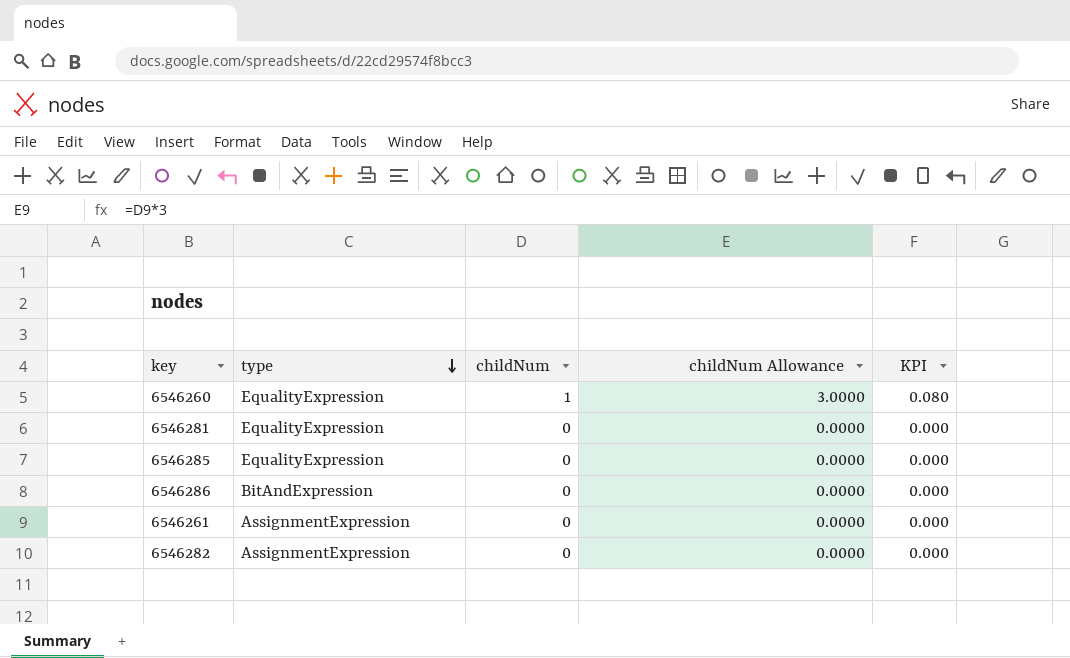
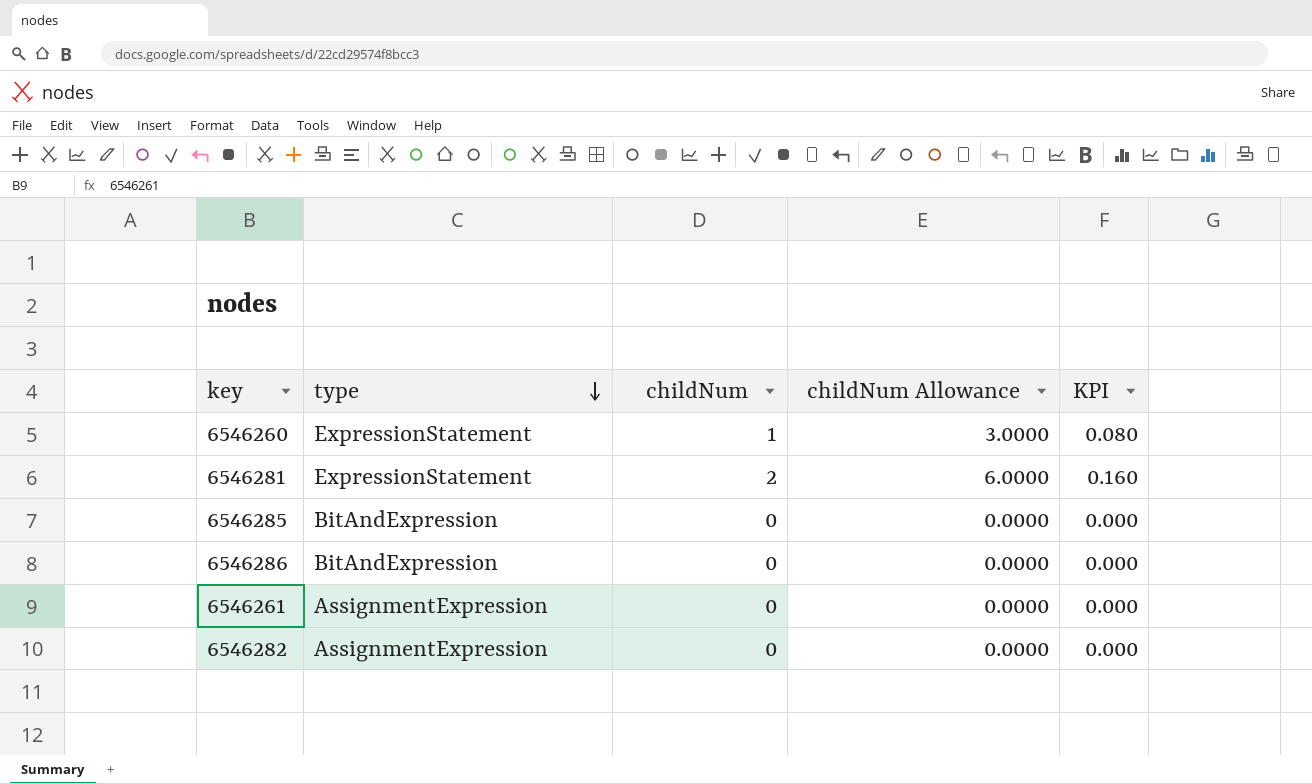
6546260 | type: EqualityExpression -> ExpressionStatement
6546281 | type: EqualityExpression -> ExpressionStatement
6546281 | childNum: 0 -> 2
6546281 | childNum Allowance: 0.0000 -> 6.0000
6546281 | KPI: 0.000 -> 0.160
6546285 | type: EqualityExpression -> BitAndExpression

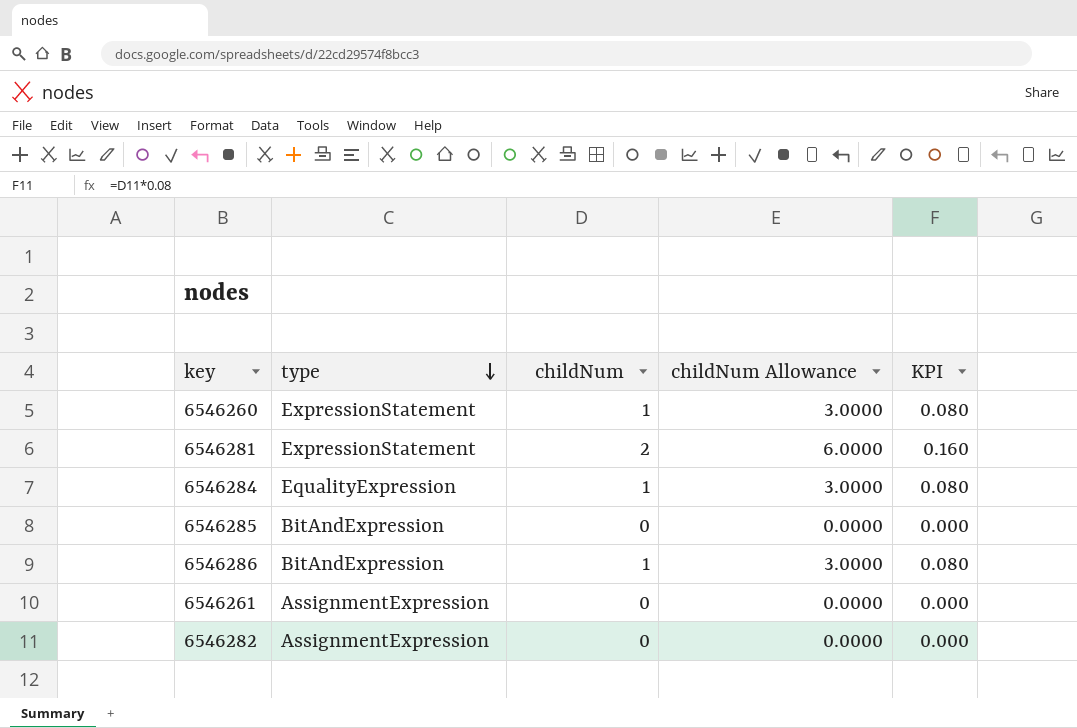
row 6546284: none -> EqualityExpression | 1 | 3.0000 | 0.080
6546286 | childNum: 0 -> 1
6546286 | childNum Allowance: 0.0000 -> 3.0000
6546286 | KPI: 0.000 -> 0.080

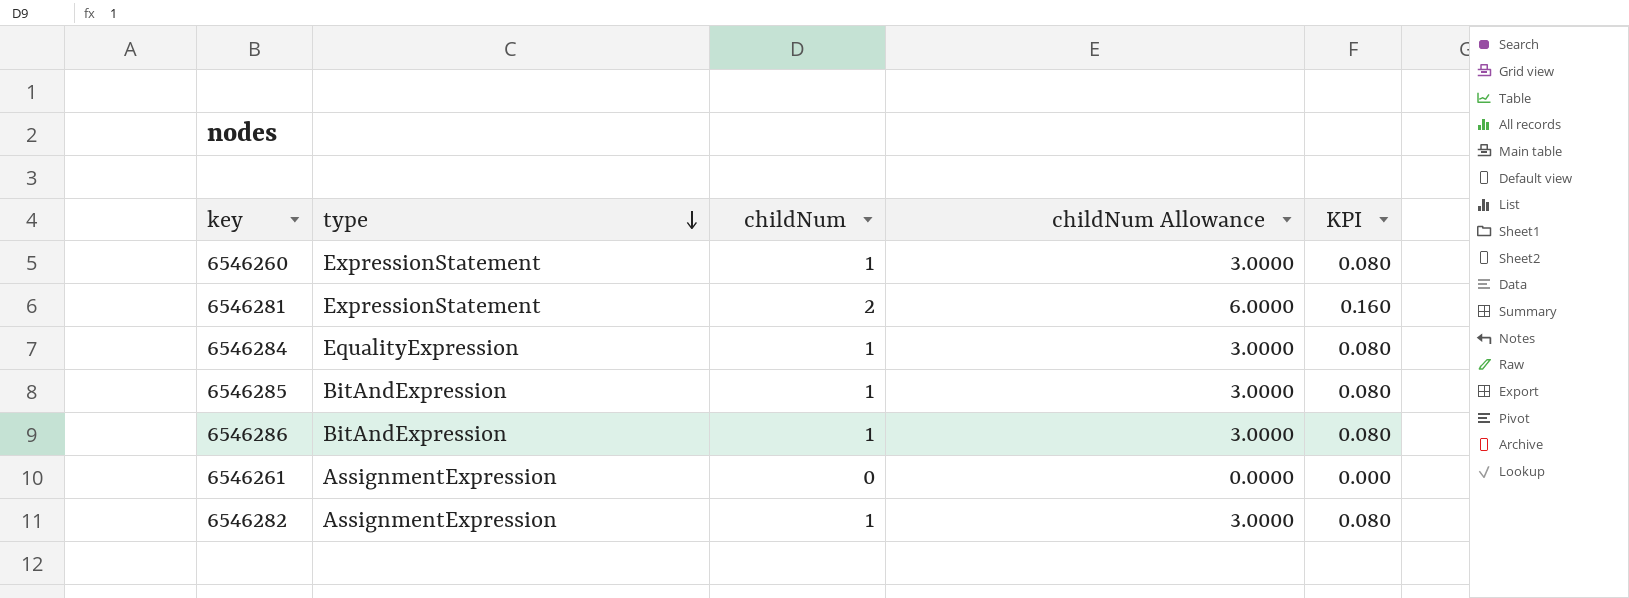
6546285 | childNum: 0 -> 1
6546285 | childNum Allowance: 0.0000 -> 3.0000
6546285 | KPI: 0.000 -> 0.080
6546282 | childNum: 0 -> 1
6546282 | childNum Allowance: 0.0000 -> 3.0000
6546282 | KPI: 0.000 -> 0.080

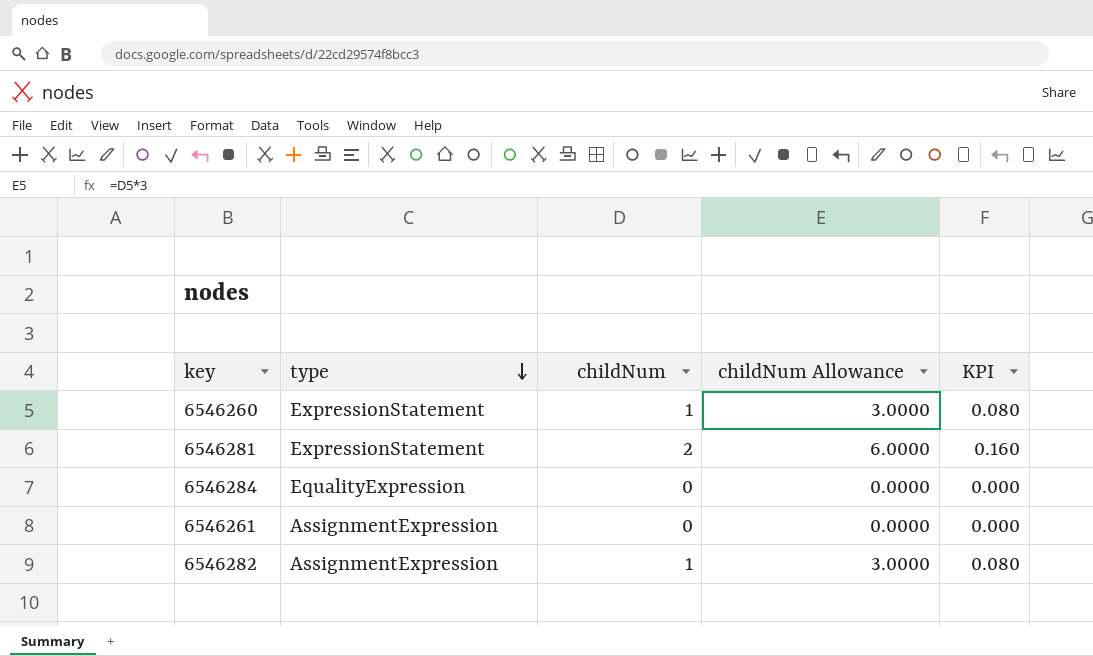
row 6546285: BitAndExpression | 1 | 3.0000 | 0.080 -> none
row 6546286: BitAndExpression | 1 | 3.0000 | 0.080 -> none
6546284 | childNum: 1 -> 0
6546284 | childNum Allowance: 3.0000 -> 0.0000
6546284 | KPI: 0.080 -> 0.000

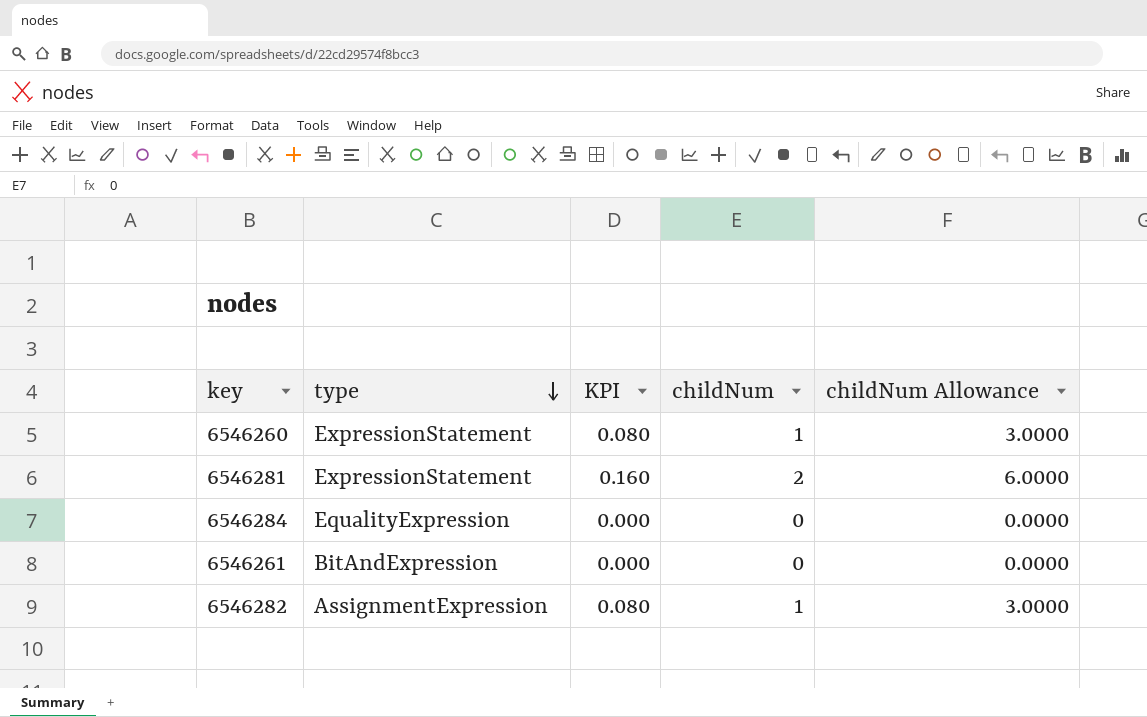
column KPI | position: 5 -> 3
6546261 | type: AssignmentExpression -> BitAndExpression

